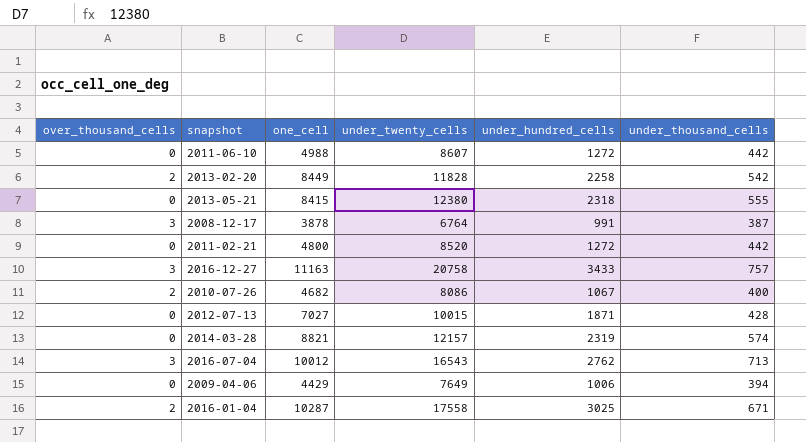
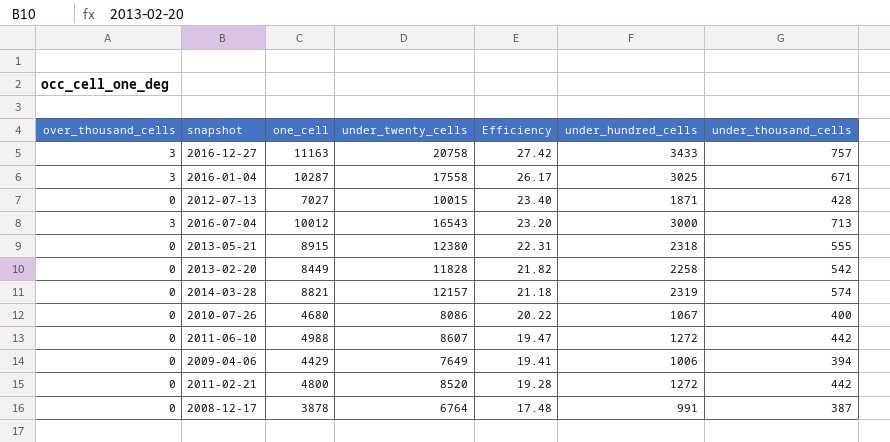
row order: none -> Efficiency descending
column Efficiency | formula: none -> [under_twenty_cells] / [under_thousand_cells]
2016-01-04 | over_thousand_cells: 2 -> 3
2016-07-04 | under_hundred_cells: 2762 -> 3000
2013-05-21 | one_cell: 8415 -> 8915
2013-02-20 | over_thousand_cells: 2 -> 0
2010-07-26 | over_thousand_cells: 2 -> 0
2010-07-26 | one_cell: 4682 -> 4680
2008-12-17 | over_thousand_cells: 3 -> 0

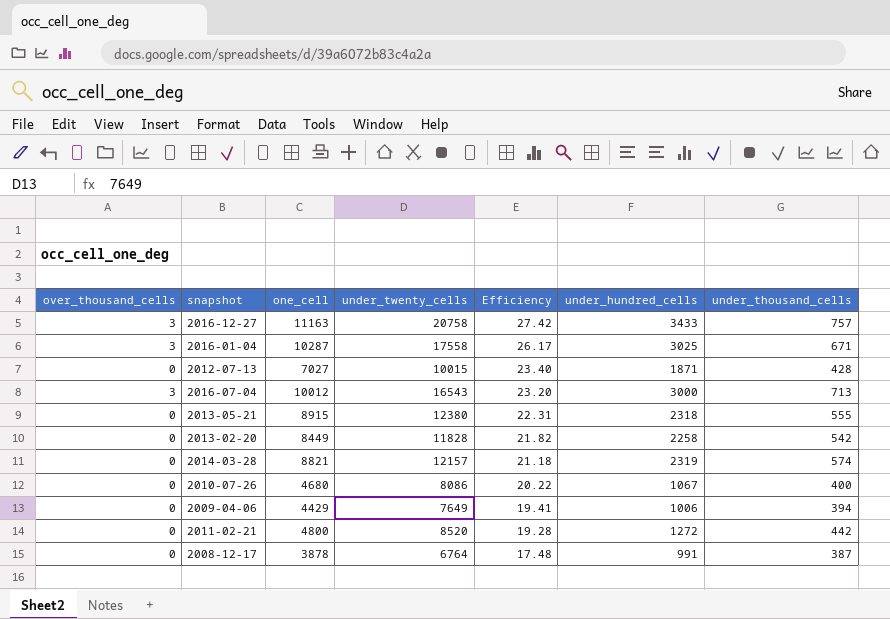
row 2011-06-10: 0 | 4988 | 8607 | 19.47 | 1272 | 442 -> none

